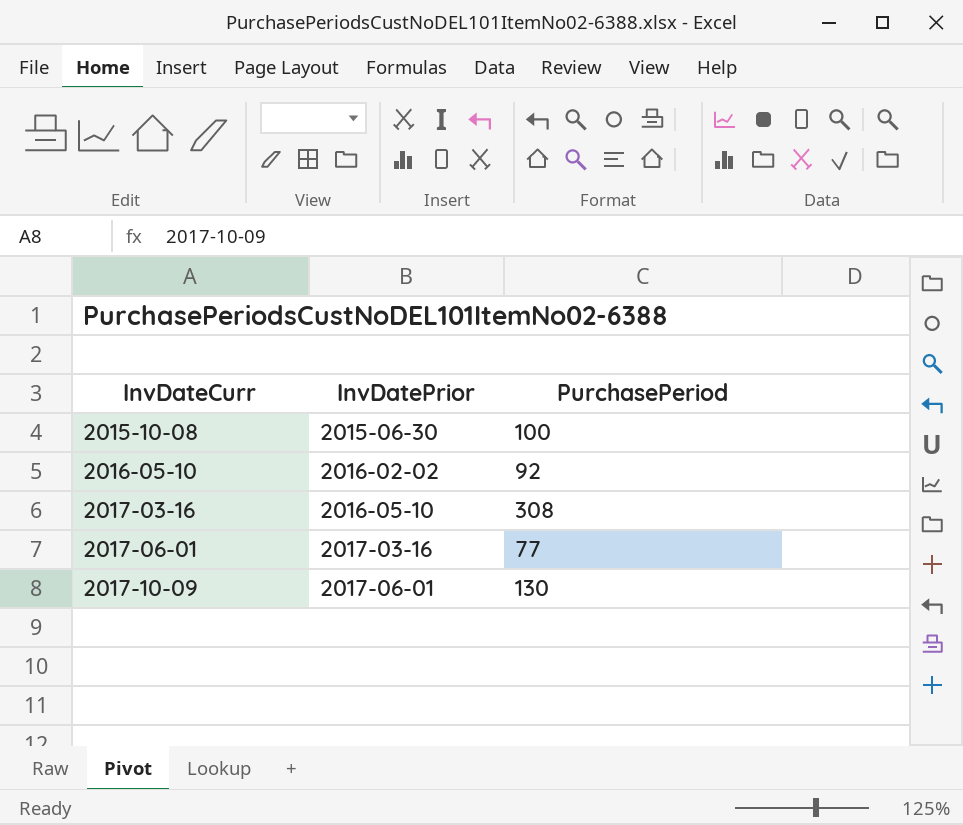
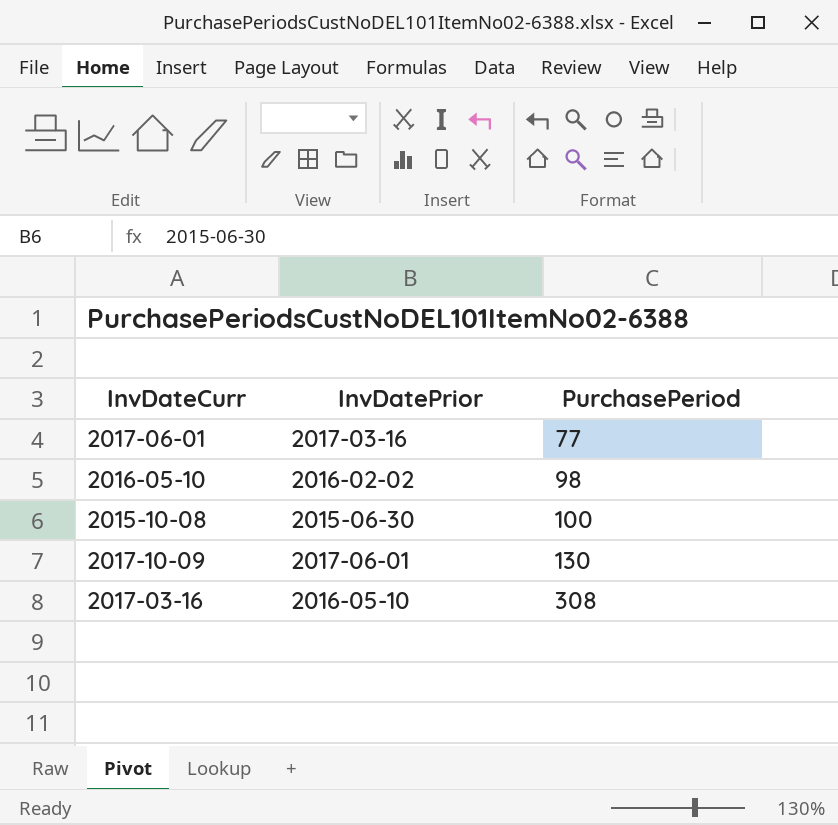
row order: InvDateCurr ascending -> PurchasePeriod ascending
2016-05-10 | PurchasePeriod: 92 -> 98

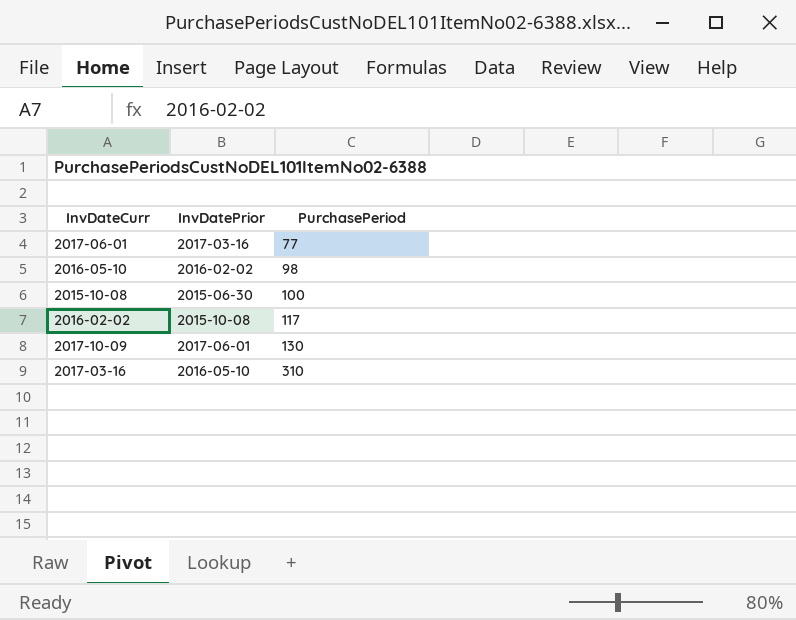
row 2016-02-02: none -> 2015-10-08 | 117
2017-03-16 | PurchasePeriod: 308 -> 310

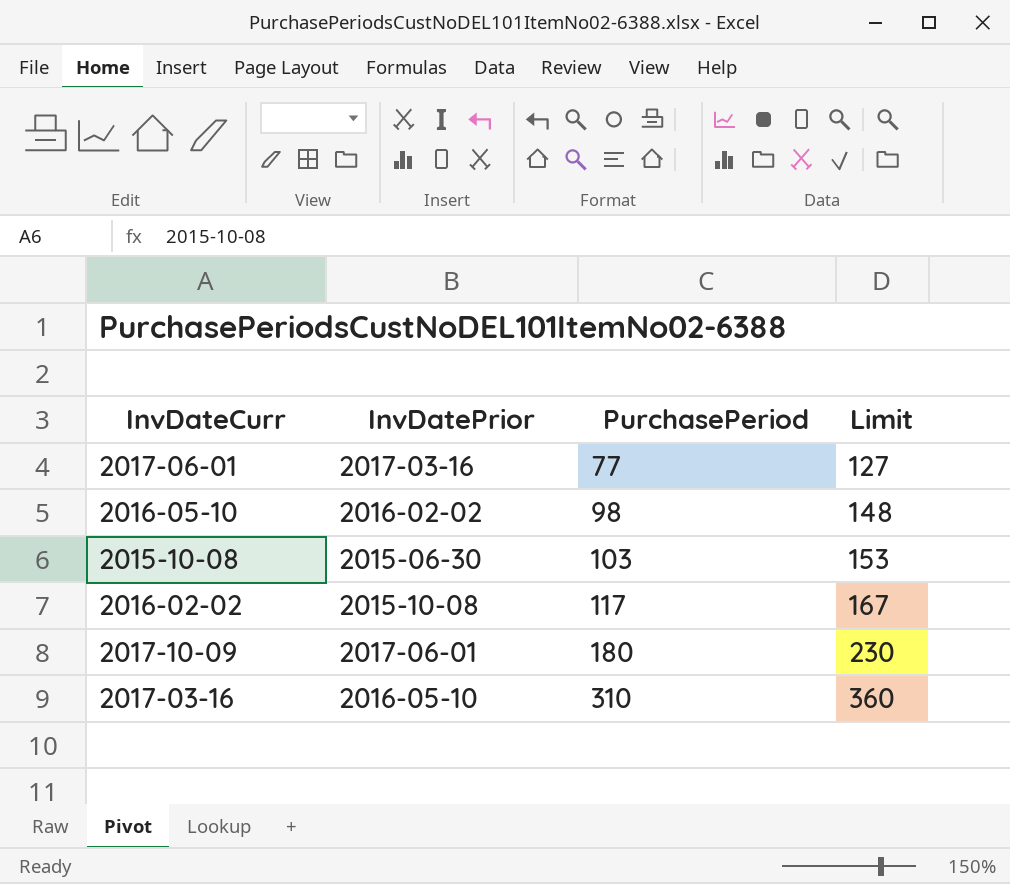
column Limit | formula: none -> [PurchasePeriod] + 50
2015-10-08 | PurchasePeriod: 100 -> 103
2017-10-09 | PurchasePeriod: 130 -> 180

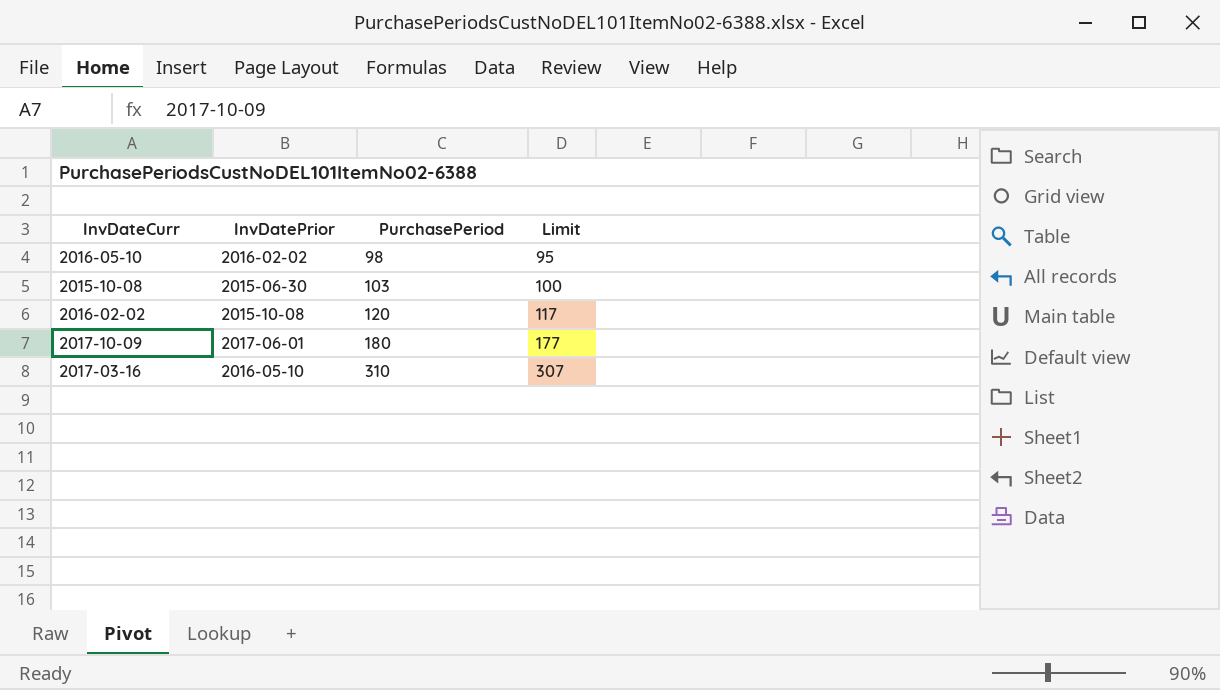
column Limit | formula: [PurchasePeriod] + 50 -> [PurchasePeriod] - 3
row 2017-06-01: 2017-03-16 | 77 | 127 -> none
2016-02-02 | PurchasePeriod: 117 -> 120

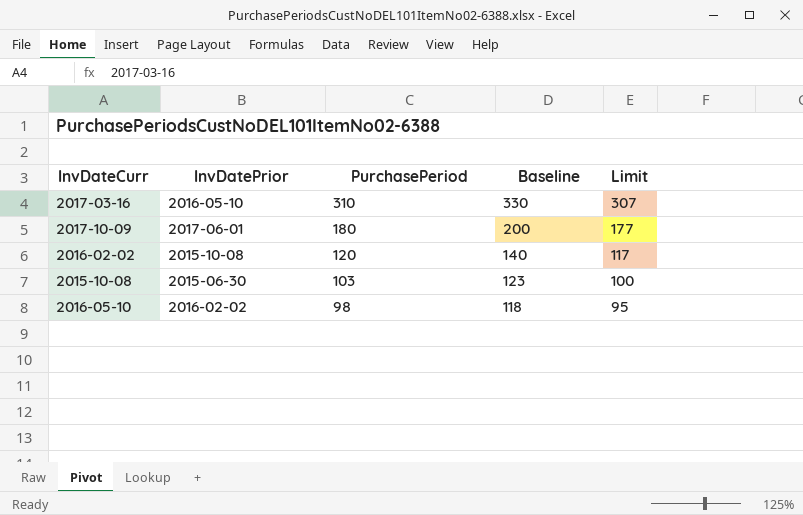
row order: PurchasePeriod ascending -> PurchasePeriod descending
column Baseline | formula: none -> [PurchasePeriod] + 20

